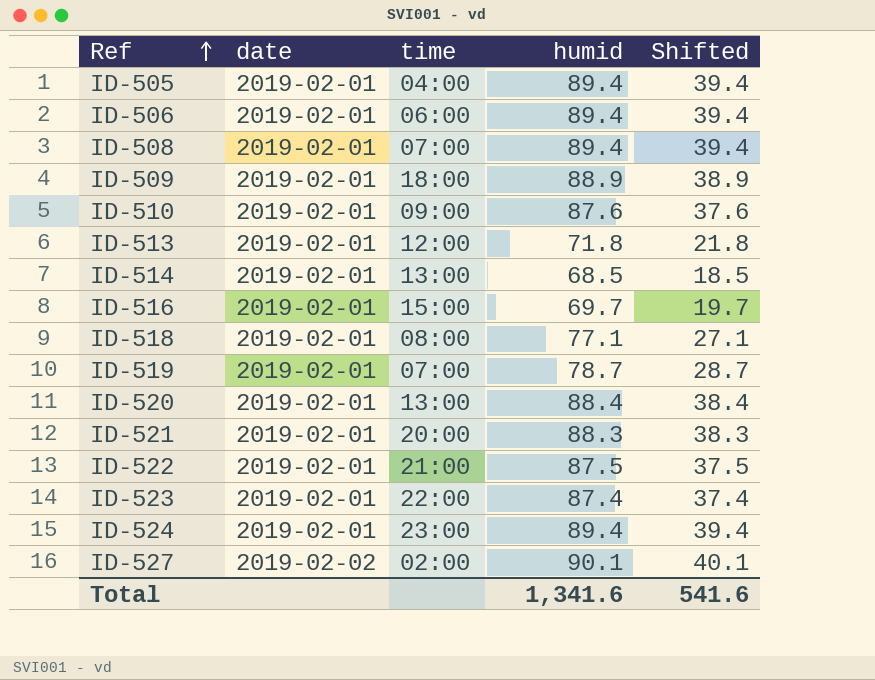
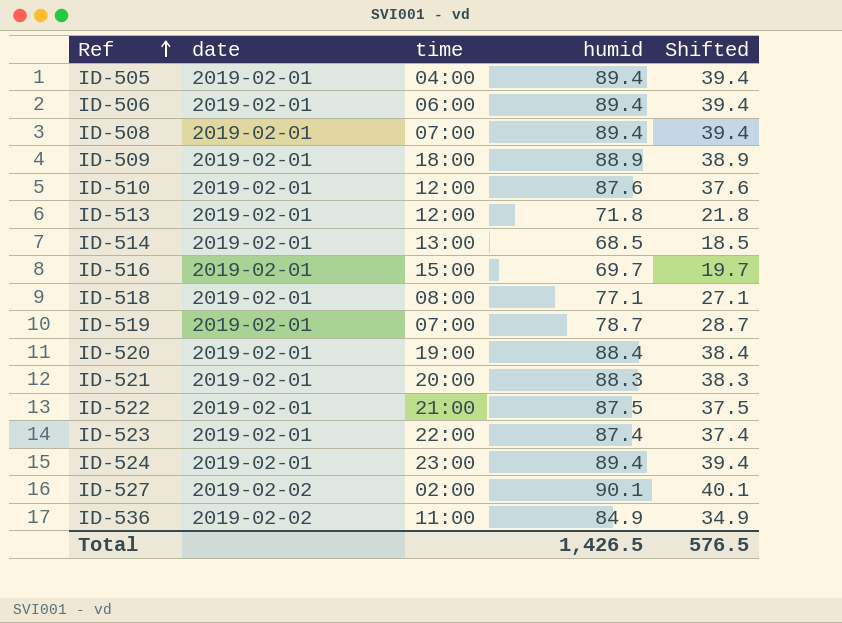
ID-510 | time: 09:00 -> 12:00
ID-520 | time: 13:00 -> 19:00
row ID-536: none -> 2019-02-02 | 11:00 | 84.9 | 34.9
Total | humid: 1,341.6 -> 1,426.5
Total | Shifted: 541.6 -> 576.5

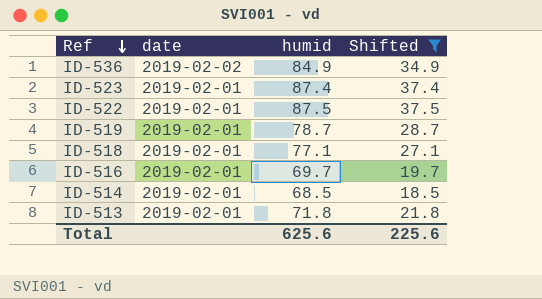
filter: none -> Shifted <= 37.5
row order: Ref ascending -> Ref descending
column time | position: 3 -> none
Total | humid: 1,426.5 -> 625.6
Total | Shifted: 576.5 -> 225.6

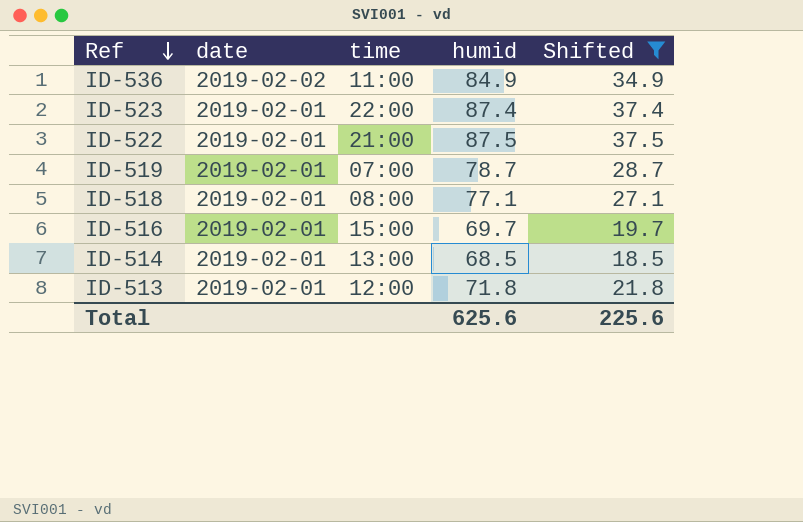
column time | position: none -> 3

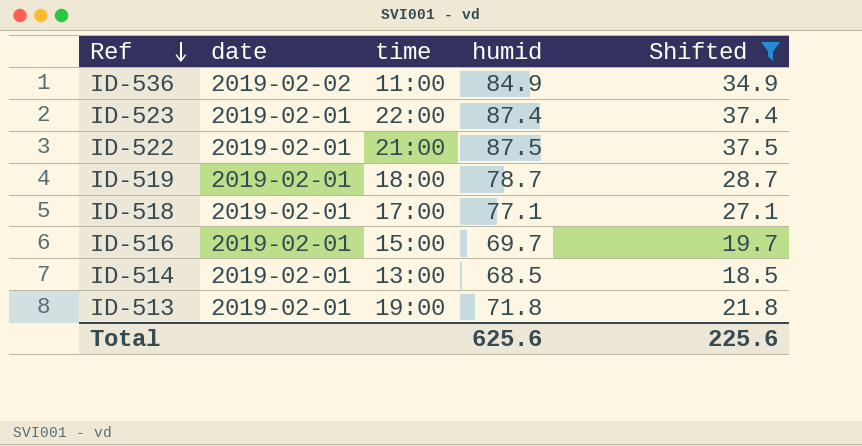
ID-519 | time: 07:00 -> 18:00
ID-518 | time: 08:00 -> 17:00
ID-513 | time: 12:00 -> 19:00

